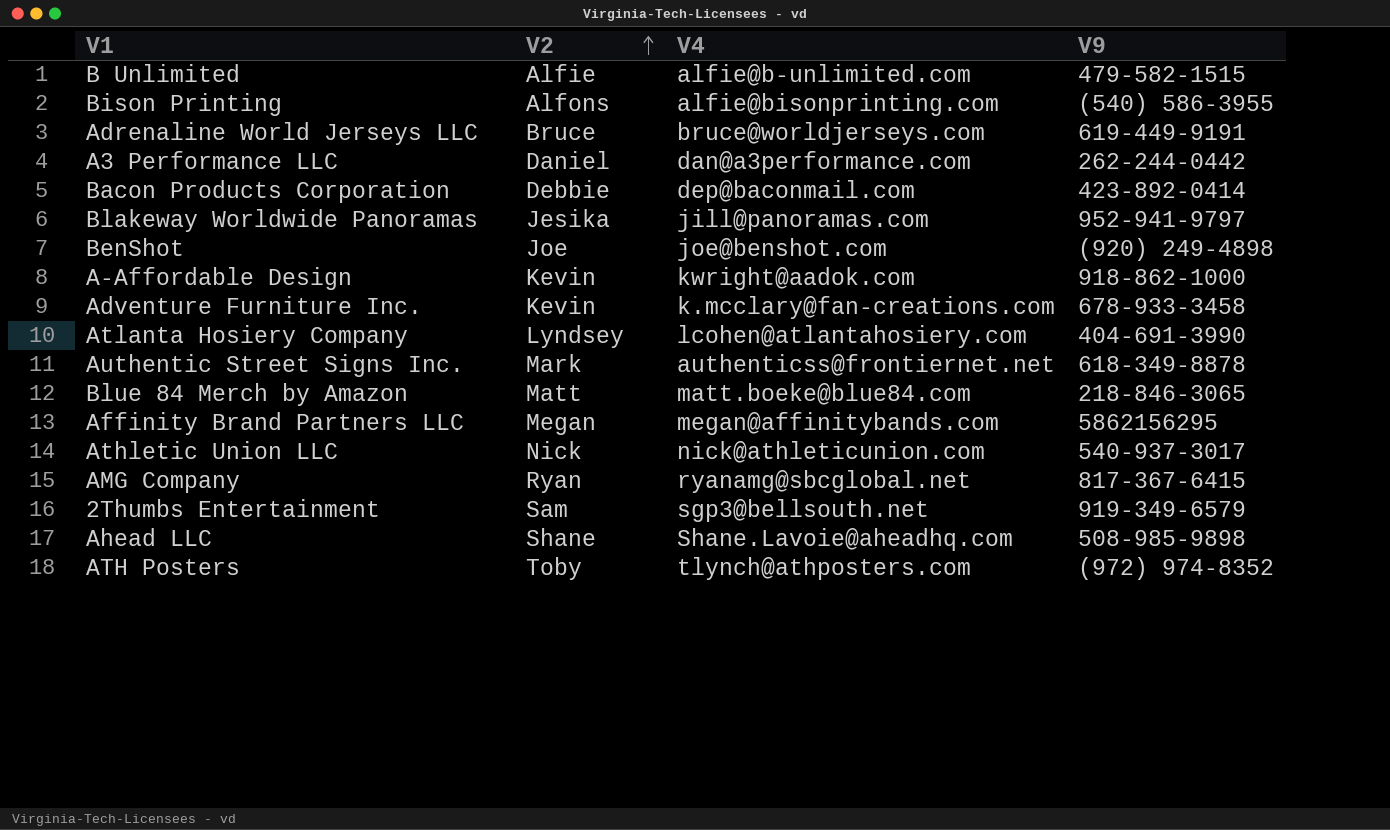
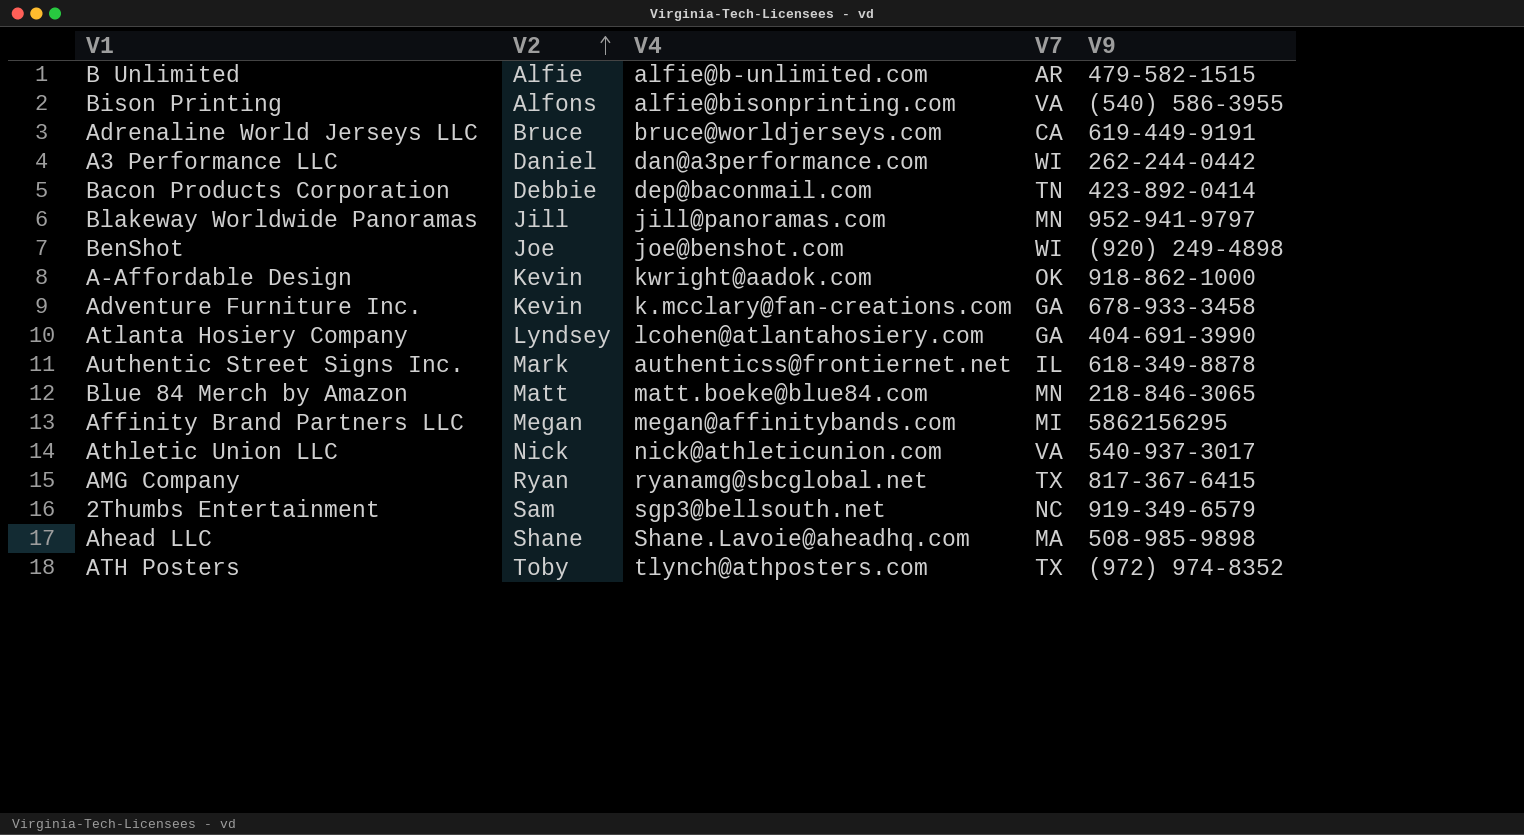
column V7 | position: none -> 4
Blakeway Worldwide Panoramas | V2: Jesika -> Jill

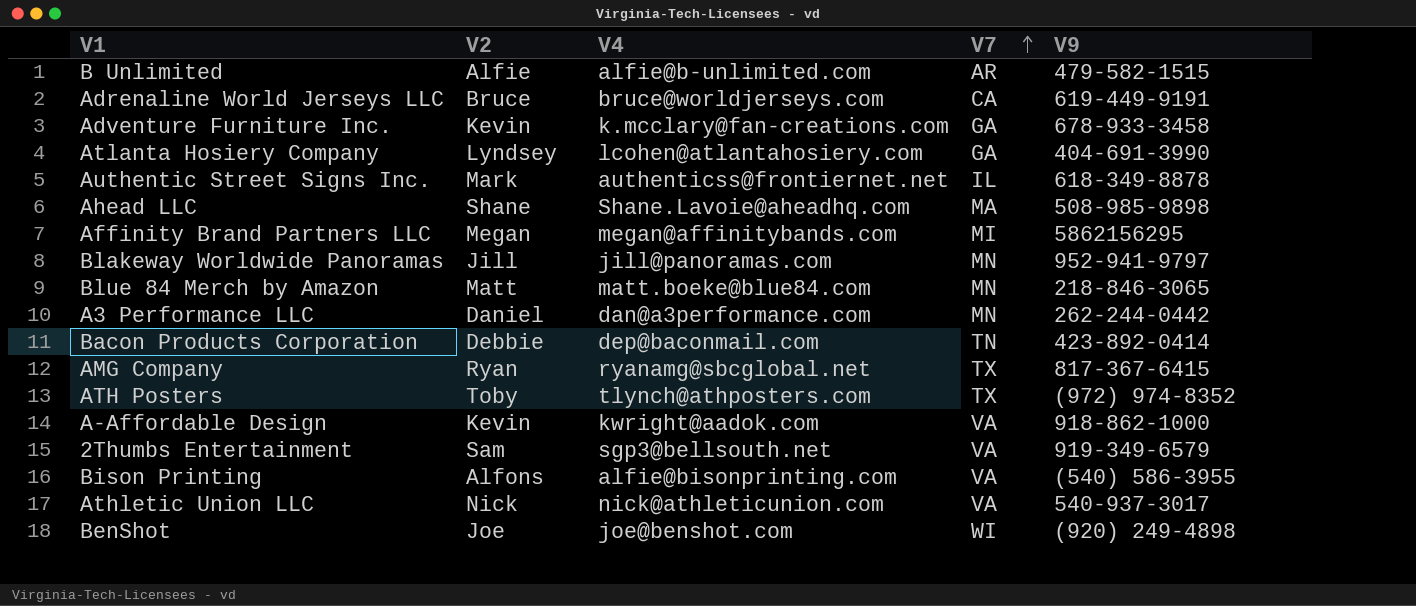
row order: V2 ascending -> V7 ascending
A3 Performance LLC | V7: WI -> MN
A-Affordable Design | V7: OK -> VA
2Thumbs Entertainment | V7: NC -> VA

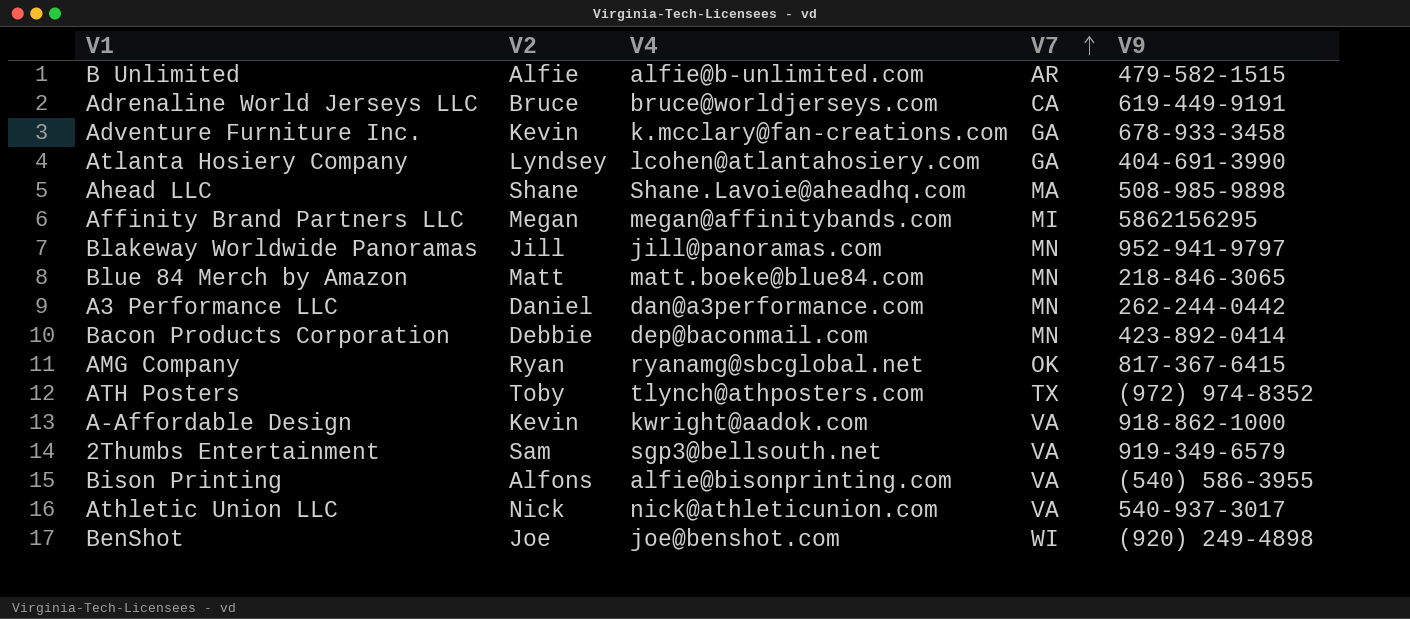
row Authentic Street Signs Inc.: Mark | authenticss@frontiernet.net | IL | 618-349-8878 -> none
Bacon Products Corporation | V7: TN -> MN
AMG Company | V7: TX -> OK

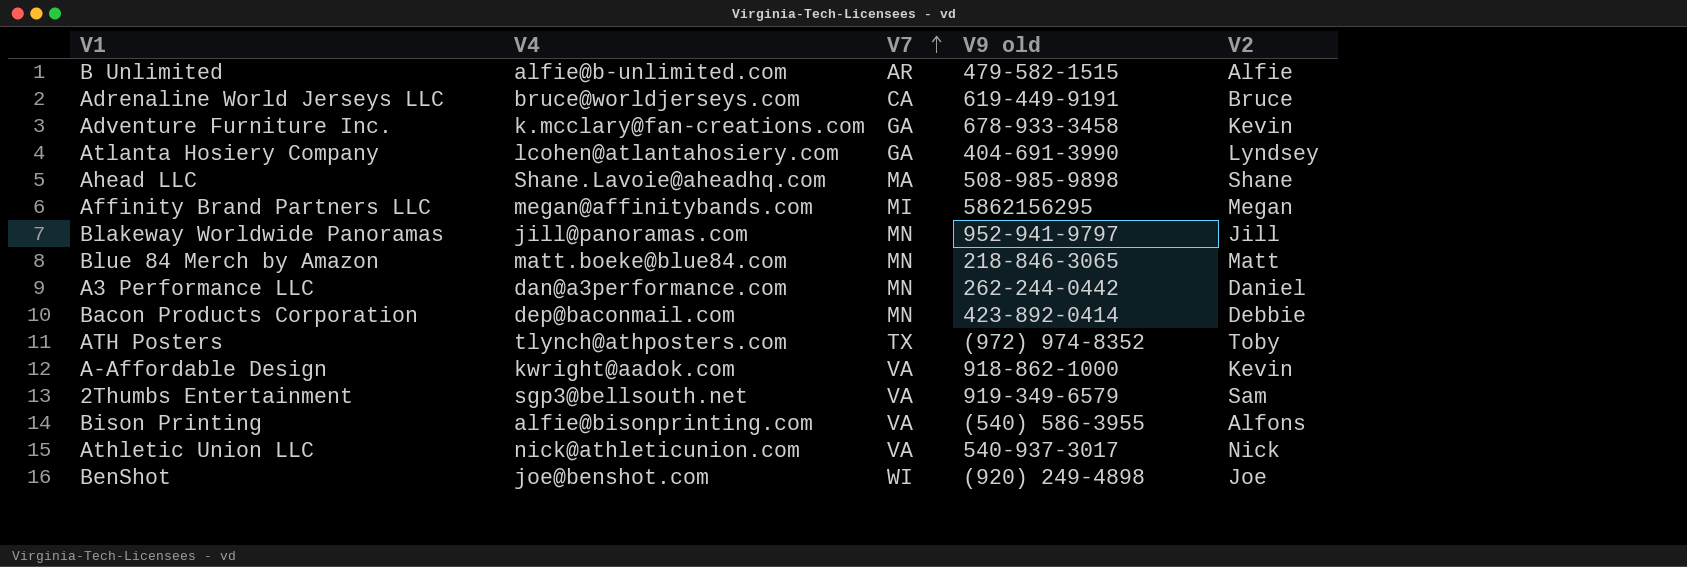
column name: V9 -> V9 old
column V2 | position: 2 -> 5
row AMG Company: Ryan | ryanamg@sbcglobal.net | OK | 817-367-6415 -> none

